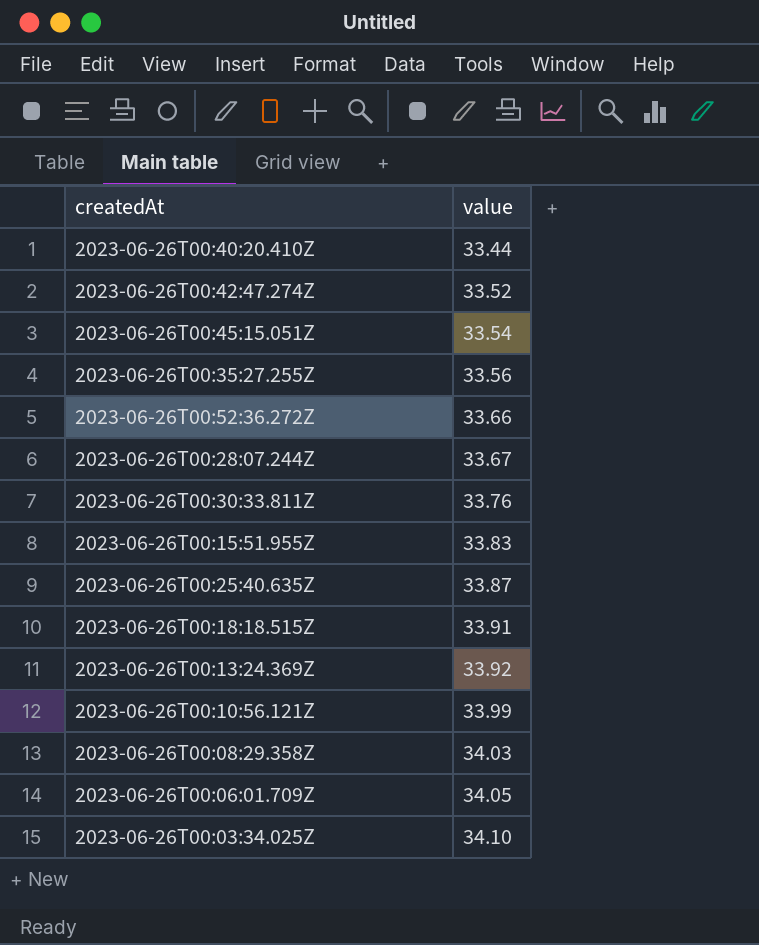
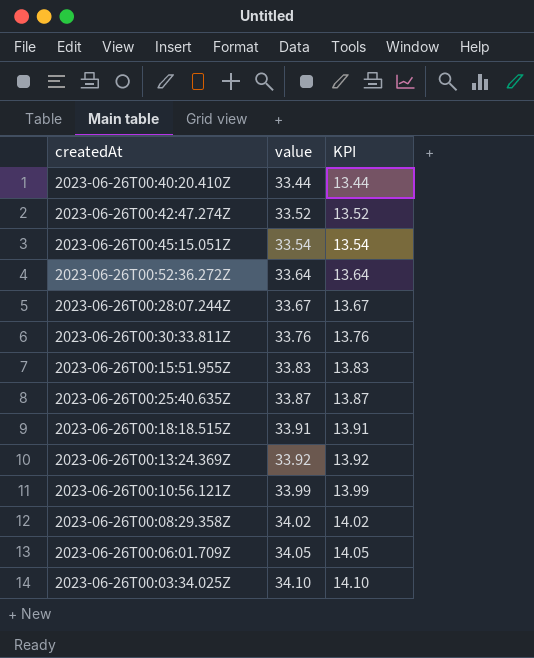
column KPI | formula: none -> [value] - 20
row 2023-06-26T00:35:27.255Z: 33.56 -> none
2023-06-26T00:52:36.272Z | value: 33.66 -> 33.64
2023-06-26T00:08:29.358Z | value: 34.03 -> 34.02

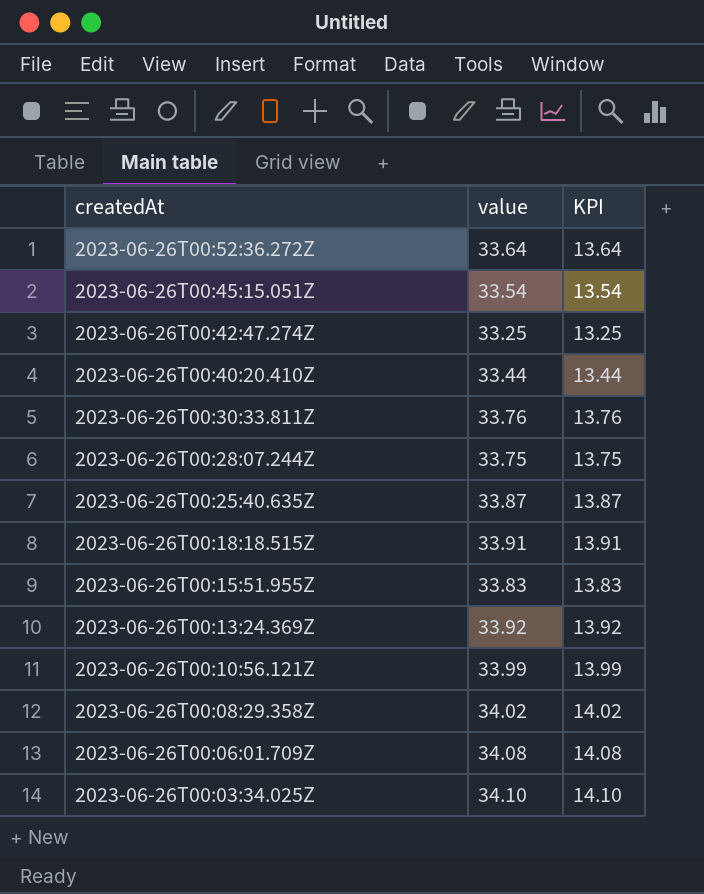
row order: value ascending -> createdAt descending
2023-06-26T00:42:47.274Z | value: 33.52 -> 33.25
2023-06-26T00:42:47.274Z | KPI: 13.52 -> 13.25
2023-06-26T00:28:07.244Z | value: 33.67 -> 33.75
2023-06-26T00:28:07.244Z | KPI: 13.67 -> 13.75
2023-06-26T00:06:01.709Z | value: 34.05 -> 34.08
2023-06-26T00:06:01.709Z | KPI: 14.05 -> 14.08

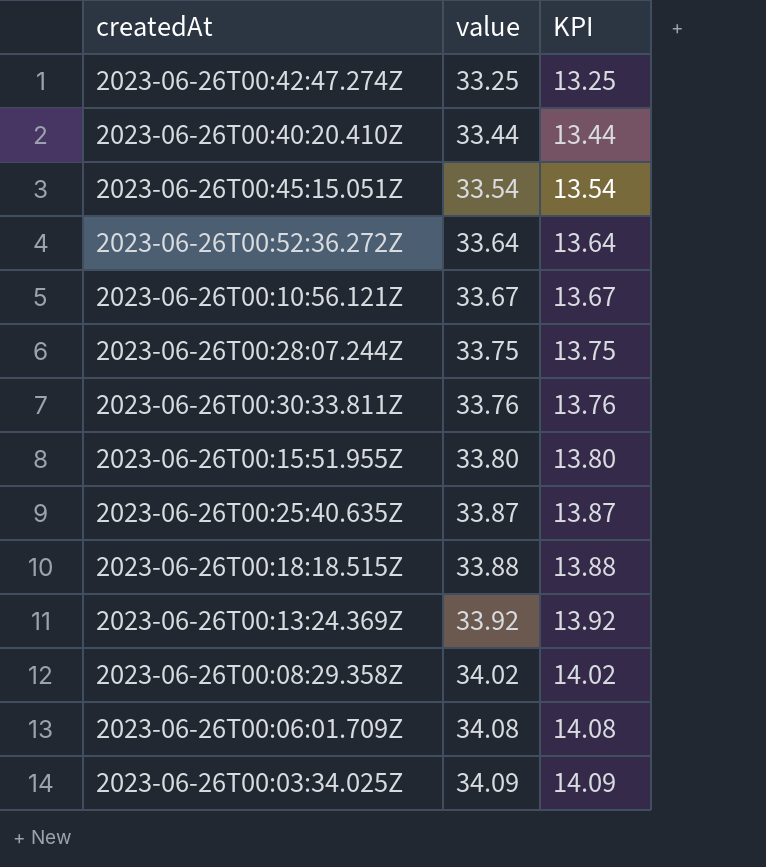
row order: createdAt descending -> value ascending
2023-06-26T00:10:56.121Z | value: 33.99 -> 33.67
2023-06-26T00:10:56.121Z | KPI: 13.99 -> 13.67
2023-06-26T00:15:51.955Z | value: 33.83 -> 33.80
2023-06-26T00:15:51.955Z | KPI: 13.83 -> 13.80
2023-06-26T00:18:18.515Z | value: 33.91 -> 33.88
2023-06-26T00:18:18.515Z | KPI: 13.91 -> 13.88
2023-06-26T00:03:34.025Z | value: 34.10 -> 34.09
2023-06-26T00:03:34.025Z | KPI: 14.10 -> 14.09

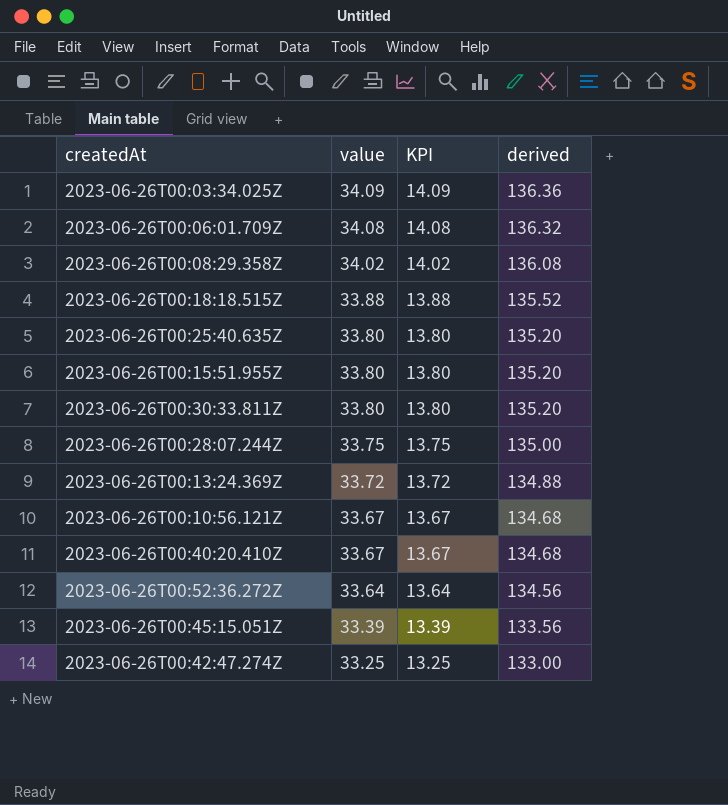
row order: value ascending -> value descending
column derived | formula: none -> [value] * 4
2023-06-26T00:25:40.635Z | value: 33.87 -> 33.80
2023-06-26T00:25:40.635Z | KPI: 13.87 -> 13.80
2023-06-26T00:30:33.811Z | value: 33.76 -> 33.80
2023-06-26T00:30:33.811Z | KPI: 13.76 -> 13.80
2023-06-26T00:13:24.369Z | value: 33.92 -> 33.72
2023-06-26T00:13:24.369Z | KPI: 13.92 -> 13.72
2023-06-26T00:40:20.410Z | value: 33.44 -> 33.67
2023-06-26T00:40:20.410Z | KPI: 13.44 -> 13.67
2023-06-26T00:45:15.051Z | value: 33.54 -> 33.39
2023-06-26T00:45:15.051Z | KPI: 13.54 -> 13.39

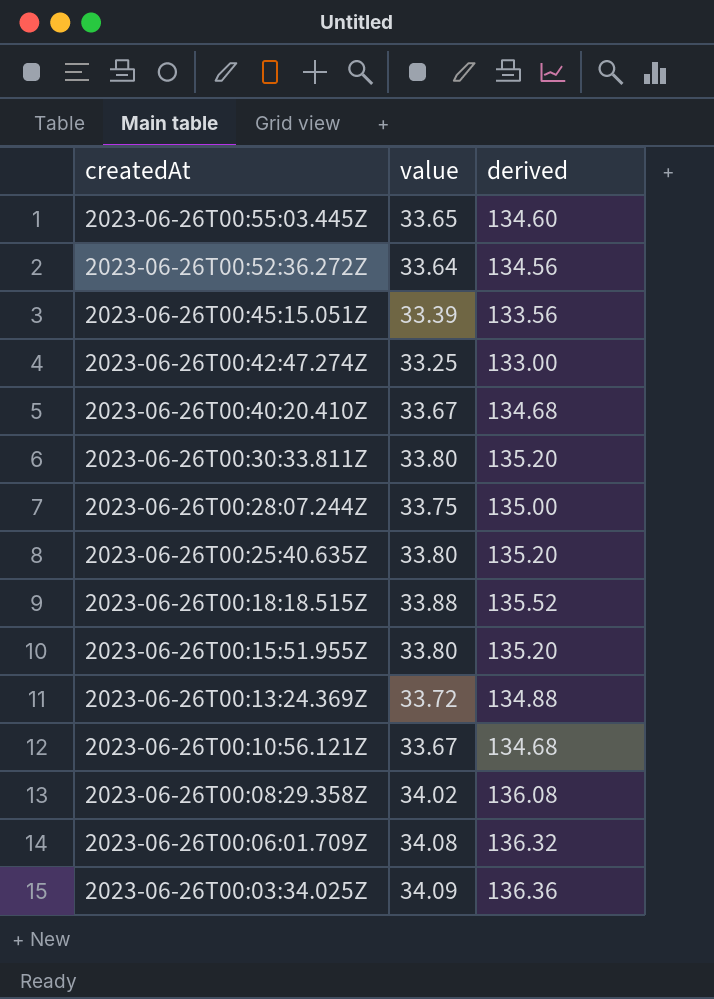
row order: value descending -> createdAt descending
column KPI | formula: [value] - 20 -> none
row 2023-06-26T00:55:03.445Z: none -> 33.65 | 134.60

